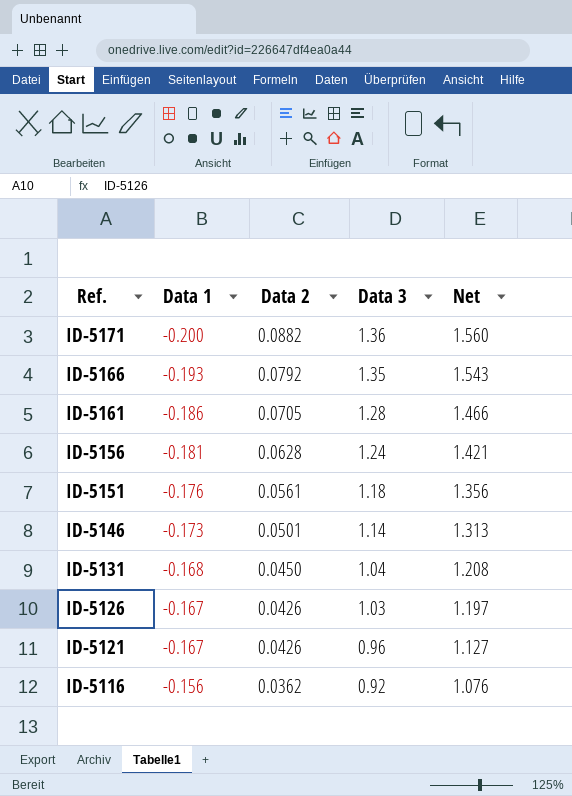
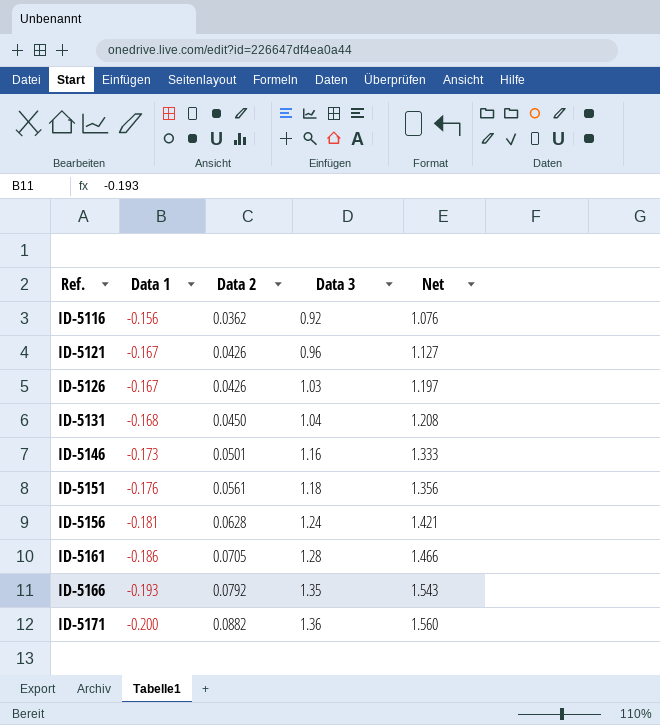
row order: Ref. descending -> Ref. ascending
ID-5146 | Data 3: 1.14 -> 1.16
ID-5146 | Net: 1.313 -> 1.333

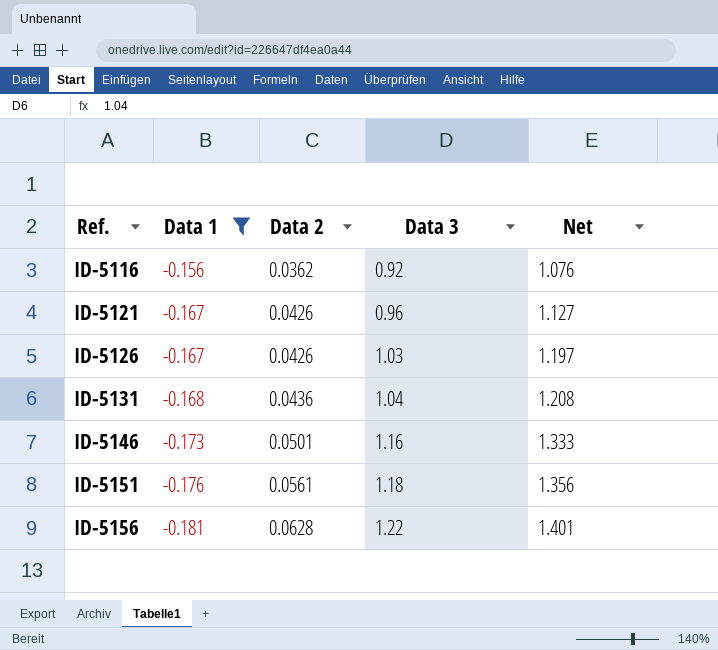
filter: none -> Data 1 >= -0.181
ID-5131 | Data 2: 0.0450 -> 0.0436
ID-5156 | Data 3: 1.24 -> 1.22
ID-5156 | Net: 1.421 -> 1.401

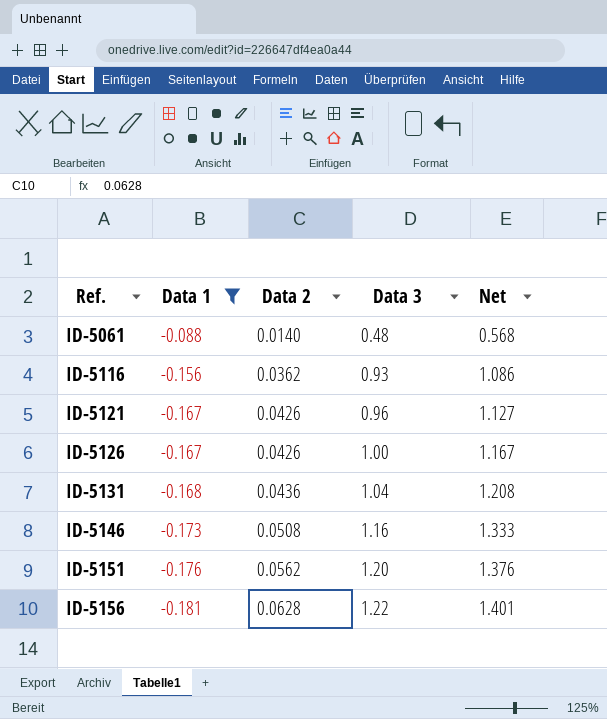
row ID-5061: none -> -0.088 | 0.0140 | 0.48 | 0.568
ID-5116 | Data 3: 0.92 -> 0.93
ID-5116 | Net: 1.076 -> 1.086
ID-5126 | Data 3: 1.03 -> 1.00
ID-5126 | Net: 1.197 -> 1.167
ID-5146 | Data 2: 0.0501 -> 0.0508
ID-5151 | Data 2: 0.0561 -> 0.0562
ID-5151 | Data 3: 1.18 -> 1.20
ID-5151 | Net: 1.356 -> 1.376

